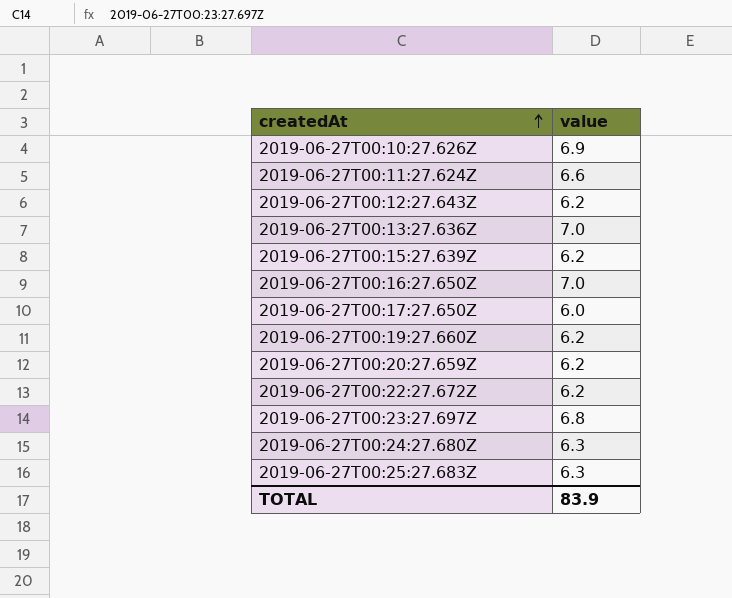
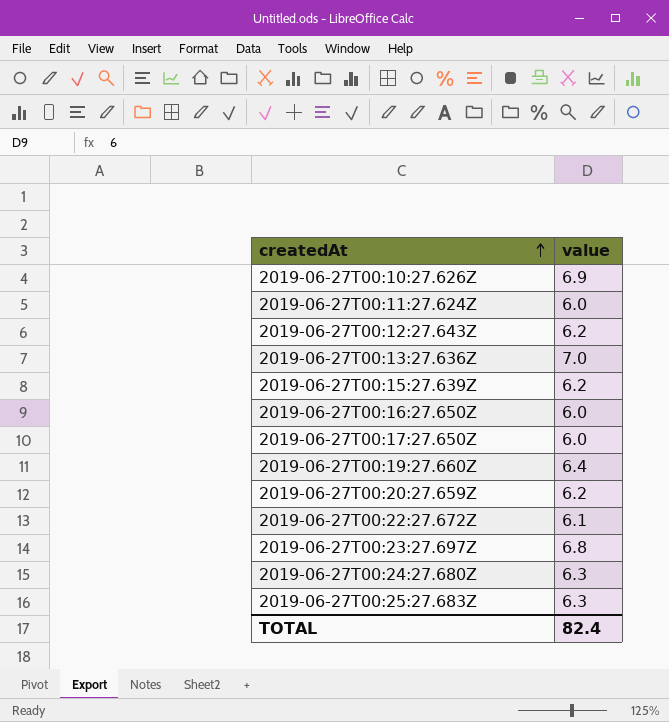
2019-06-27T00:11:27.624Z | value: 6.6 -> 6.0
2019-06-27T00:16:27.650Z | value: 7.0 -> 6.0
2019-06-27T00:19:27.660Z | value: 6.2 -> 6.4
2019-06-27T00:22:27.672Z | value: 6.2 -> 6.1
TOTAL | value: 83.9 -> 82.4

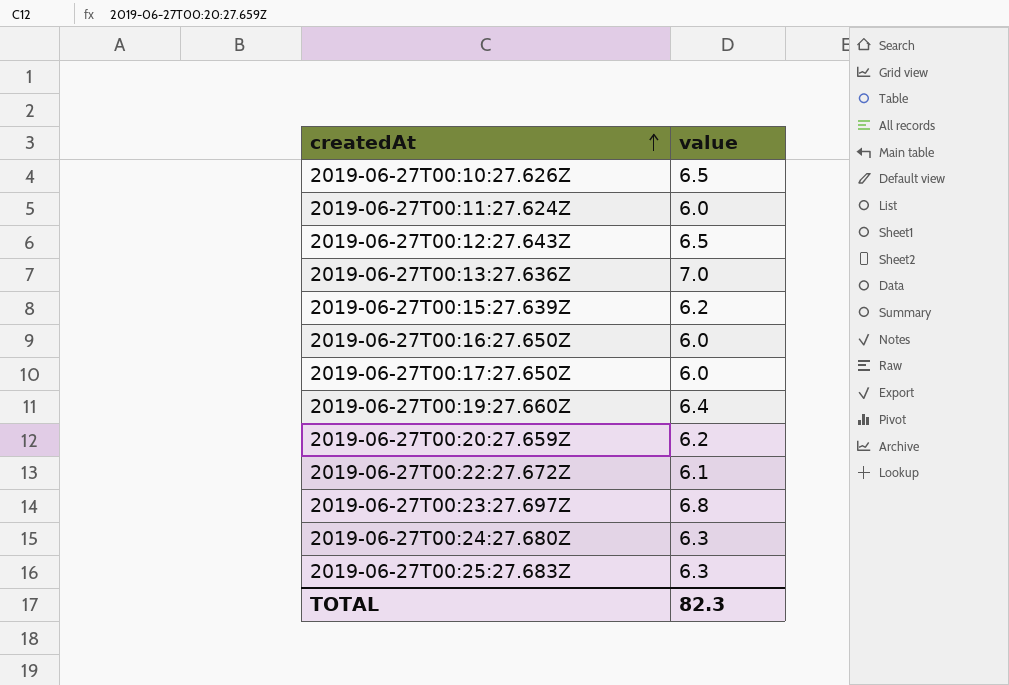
2019-06-27T00:10:27.626Z | value: 6.9 -> 6.5
2019-06-27T00:12:27.643Z | value: 6.2 -> 6.5
TOTAL | value: 82.4 -> 82.3

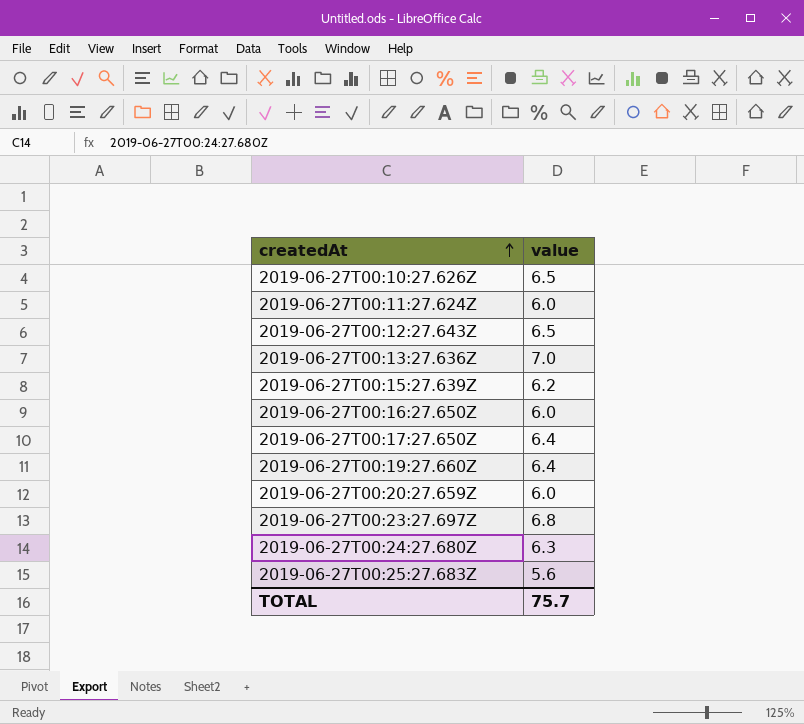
row 2019-06-27T00:22:27.672Z: 6.1 -> none
2019-06-27T00:17:27.650Z | value: 6.0 -> 6.4
2019-06-27T00:20:27.659Z | value: 6.2 -> 6.0
2019-06-27T00:25:27.683Z | value: 6.3 -> 5.6
TOTAL | value: 82.3 -> 75.7

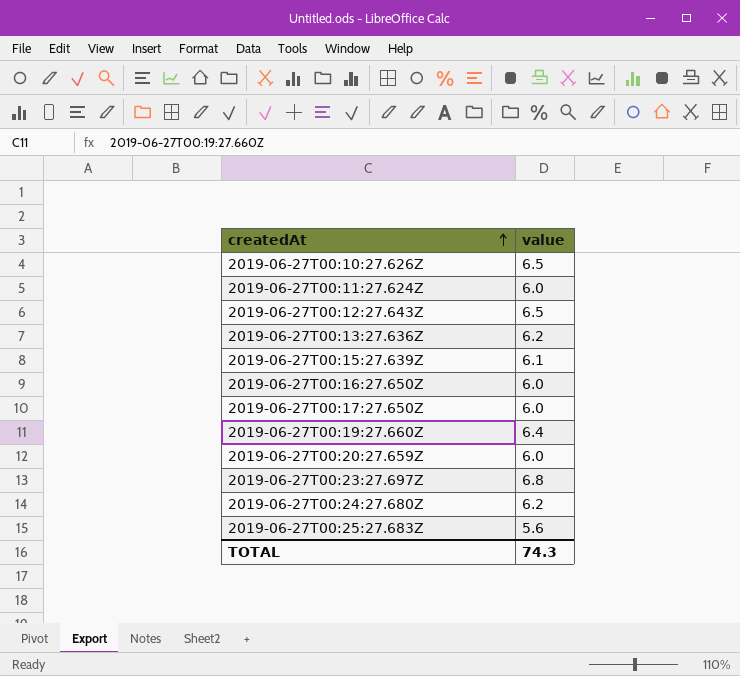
2019-06-27T00:13:27.636Z | value: 7.0 -> 6.2
2019-06-27T00:15:27.639Z | value: 6.2 -> 6.1
2019-06-27T00:17:27.650Z | value: 6.4 -> 6.0
2019-06-27T00:24:27.680Z | value: 6.3 -> 6.2
TOTAL | value: 75.7 -> 74.3

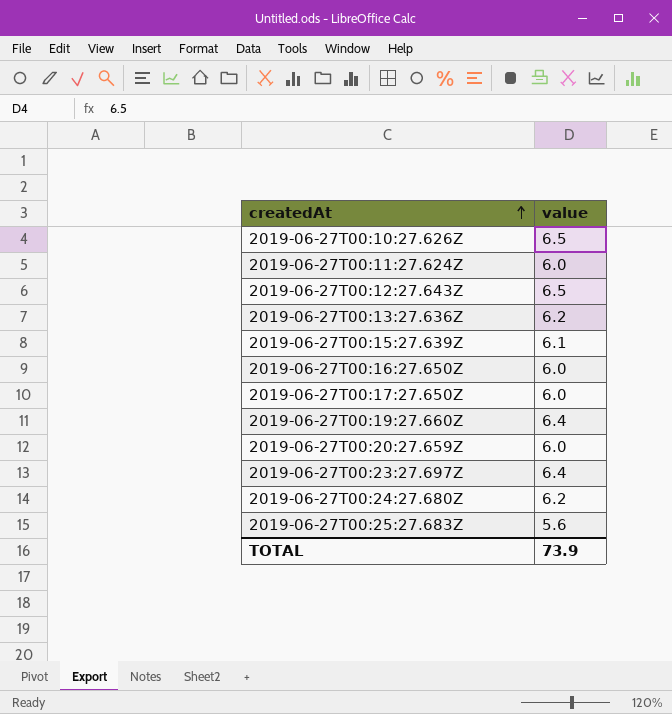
2019-06-27T00:23:27.697Z | value: 6.8 -> 6.4
TOTAL | value: 74.3 -> 73.9

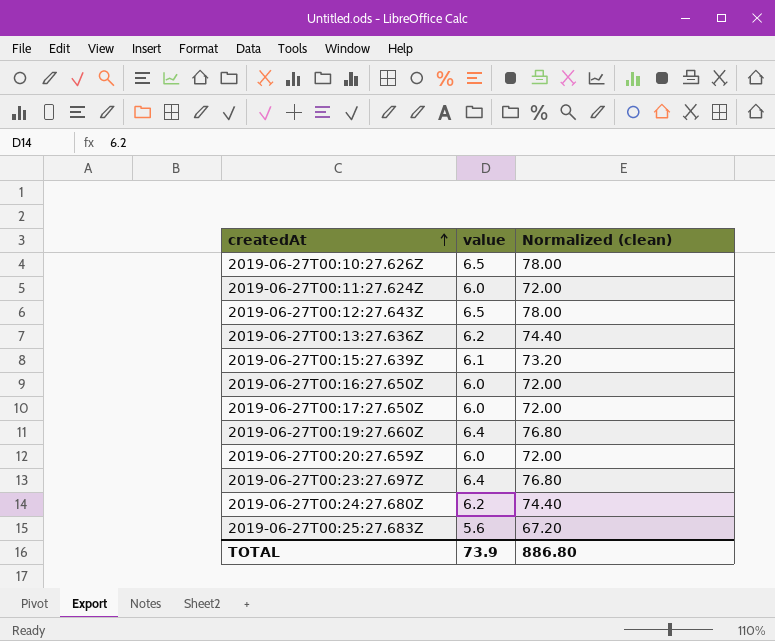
column Normalized (clean) | formula: none -> [value] * 12

